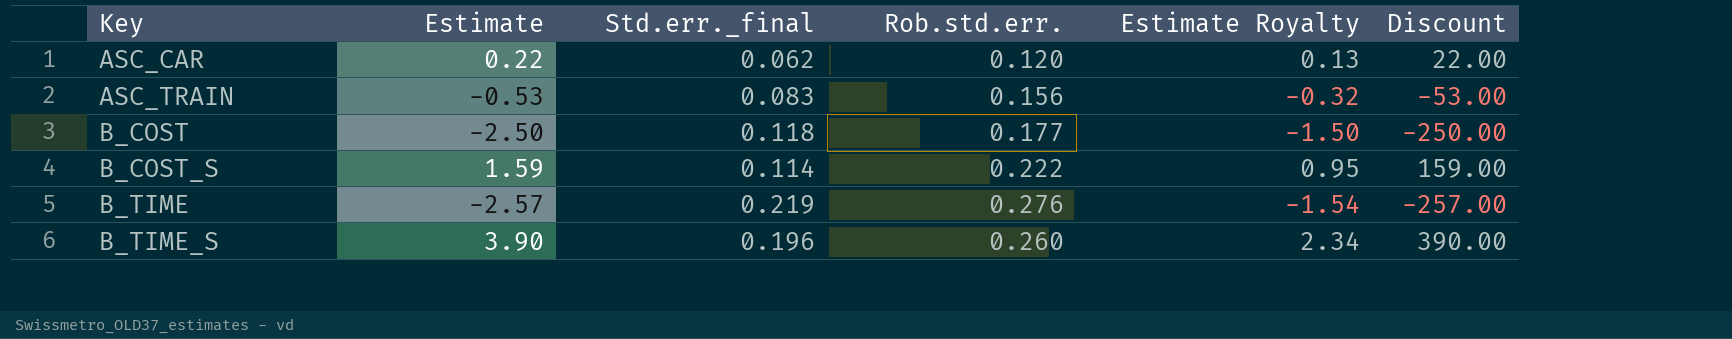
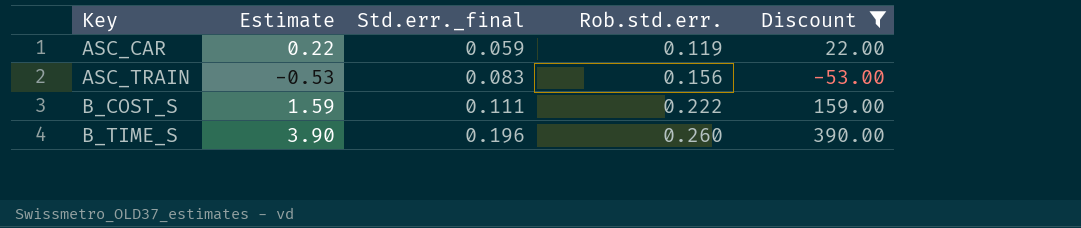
filter: none -> Discount >= -53.00
column Estimate Royalty | formula: [Estimate] * 0.6 -> none
ASC_CAR | Std.err._final: 0.062 -> 0.059
ASC_CAR | Rob.std.err.: 0.120 -> 0.119
B_COST_S | Std.err._final: 0.114 -> 0.111

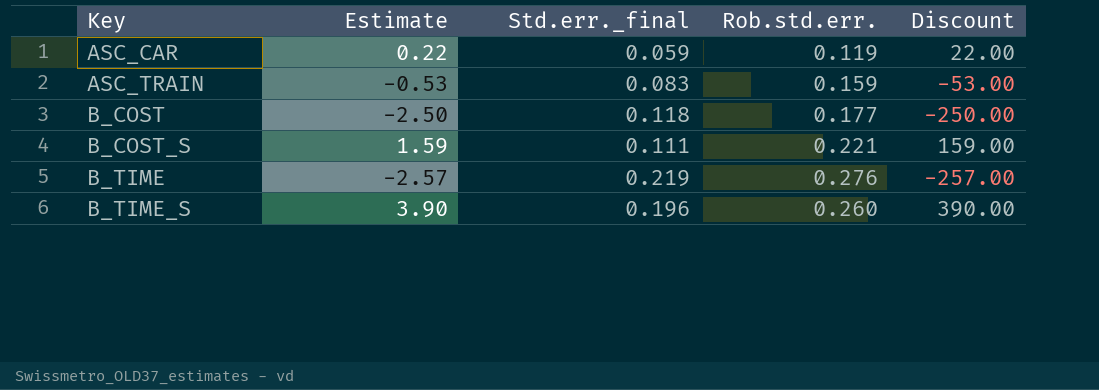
filter: Discount >= -53.00 -> none
ASC_TRAIN | Rob.std.err.: 0.156 -> 0.159
B_COST_S | Rob.std.err.: 0.222 -> 0.221

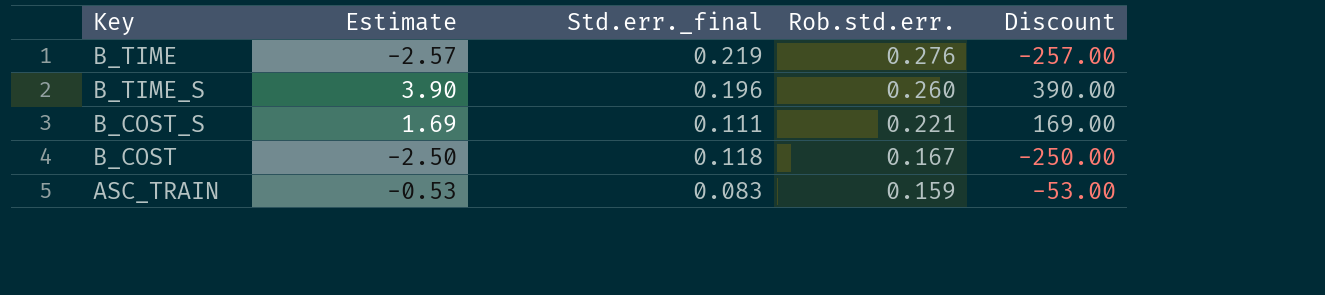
row order: Key ascending -> Rob.std.err. descending
row ASC_CAR: 0.22 | 0.059 | 0.119 | 22.00 -> none
B_COST_S | Estimate: 1.59 -> 1.69
B_COST_S | Discount: 159.00 -> 169.00
B_COST | Rob.std.err.: 0.177 -> 0.167

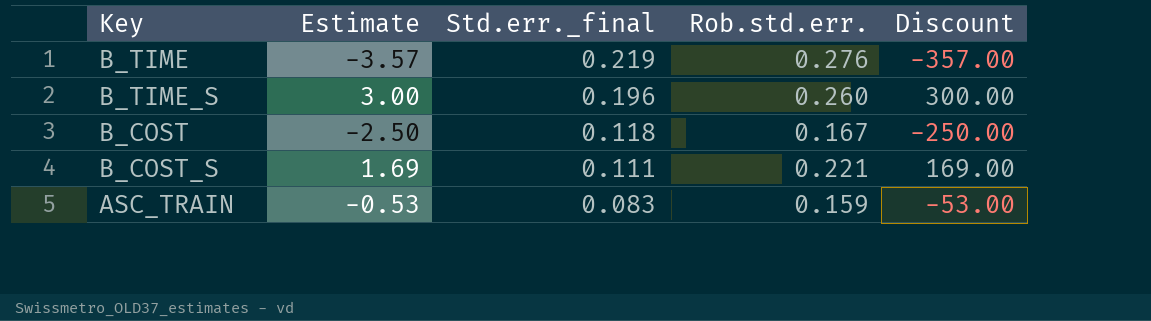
row order: Rob.std.err. descending -> Std.err._final descending
B_TIME | Estimate: -2.57 -> -3.57
B_TIME | Discount: -257.00 -> -357.00
B_TIME_S | Estimate: 3.90 -> 3.00
B_TIME_S | Discount: 390.00 -> 300.00

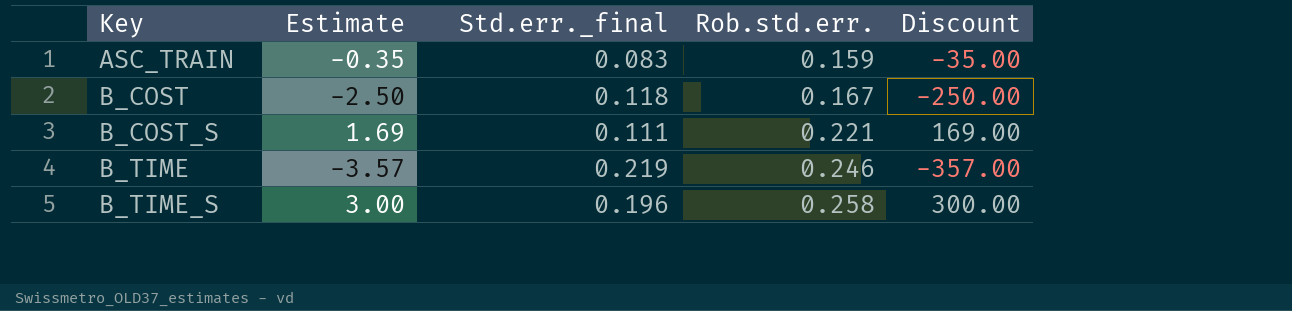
row order: Std.err._final descending -> Key ascending
ASC_TRAIN | Estimate: -0.53 -> -0.35
ASC_TRAIN | Discount: -53.00 -> -35.00
B_TIME | Rob.std.err.: 0.276 -> 0.246
B_TIME_S | Rob.std.err.: 0.260 -> 0.258

